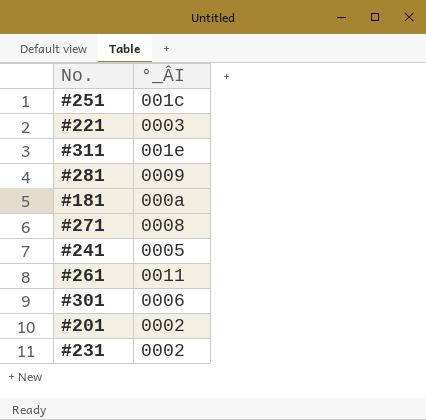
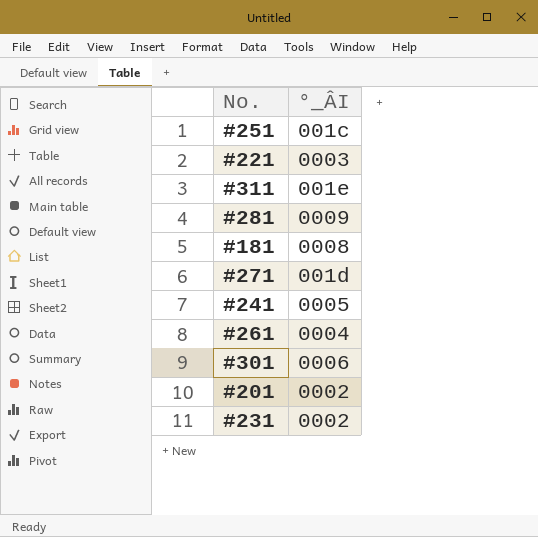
#181 | °_ÂI: 000a -> 0008
#271 | °_ÂI: 0008 -> 001d
#261 | °_ÂI: 0011 -> 0004

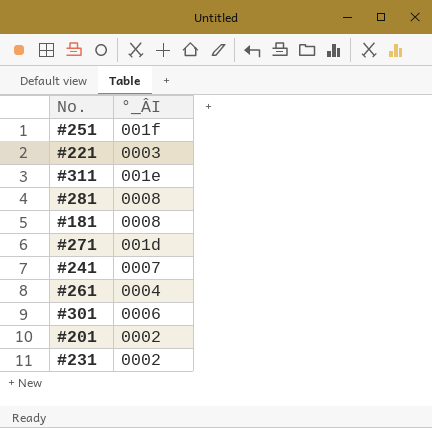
#251 | °_ÂI: 001c -> 001f
#281 | °_ÂI: 0009 -> 0008
#241 | °_ÂI: 0005 -> 0007

